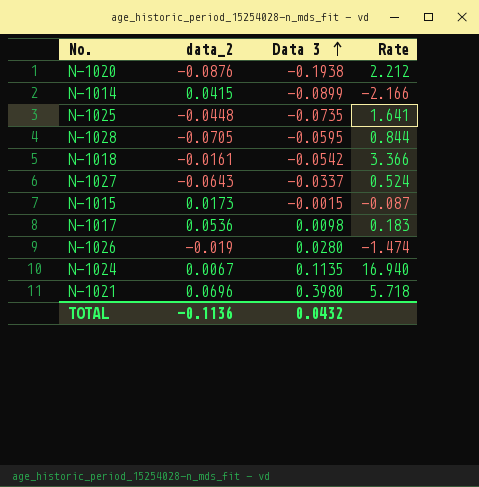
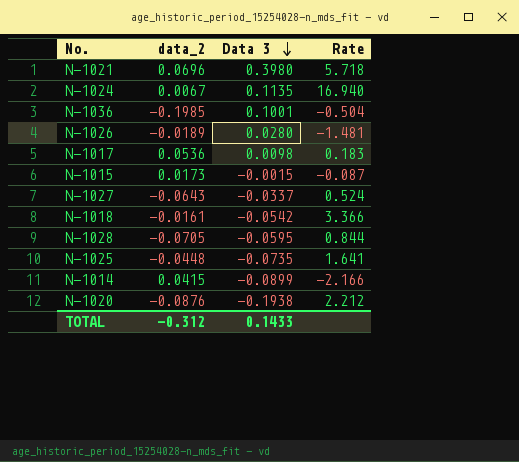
row order: Data 3 ascending -> Data 3 descending
row N-1036: none -> -0.1985 | 0.1001 | -0.504
N-1026 | data_2: -0.019 -> -0.0189
N-1026 | Rate: -1.474 -> -1.481
TOTAL | data_2: -0.1136 -> -0.312
TOTAL | Data 3: 0.0432 -> 0.1433

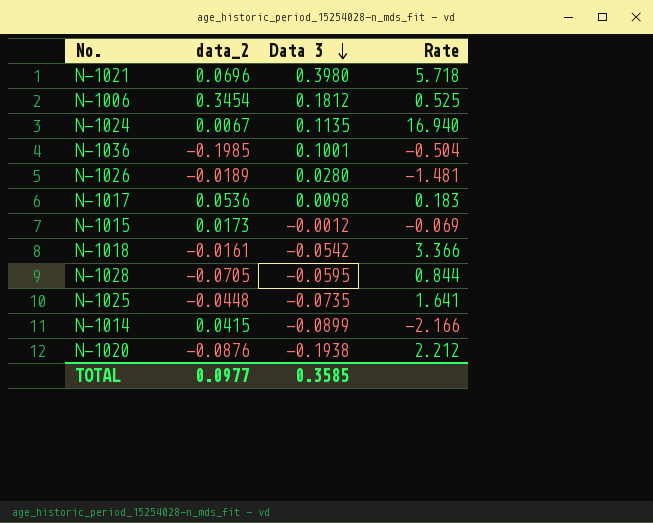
row N-1027: -0.0643 | -0.0337 | 0.524 -> none
row N-1006: none -> 0.3454 | 0.1812 | 0.525
N-1015 | Data 3: -0.0015 -> -0.0012
N-1015 | Rate: -0.087 -> -0.069
TOTAL | data_2: -0.312 -> 0.0977
TOTAL | Data 3: 0.1433 -> 0.3585

